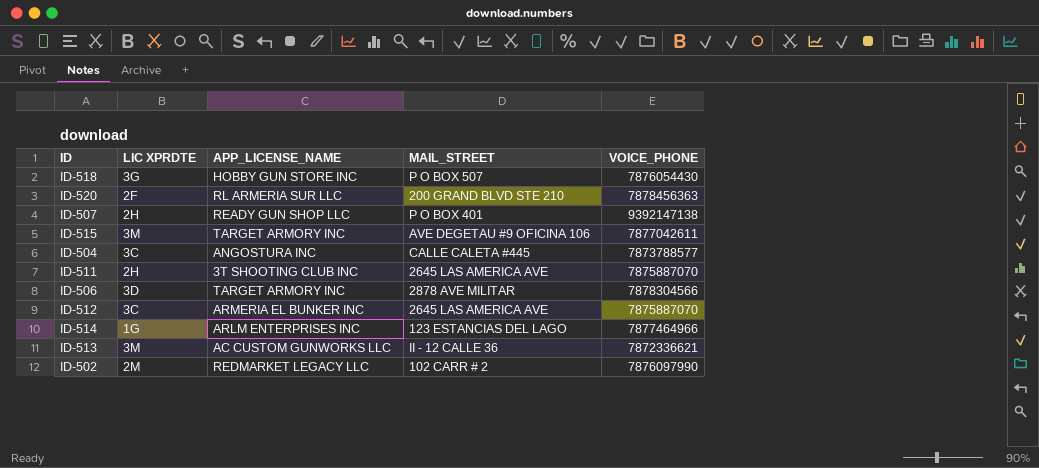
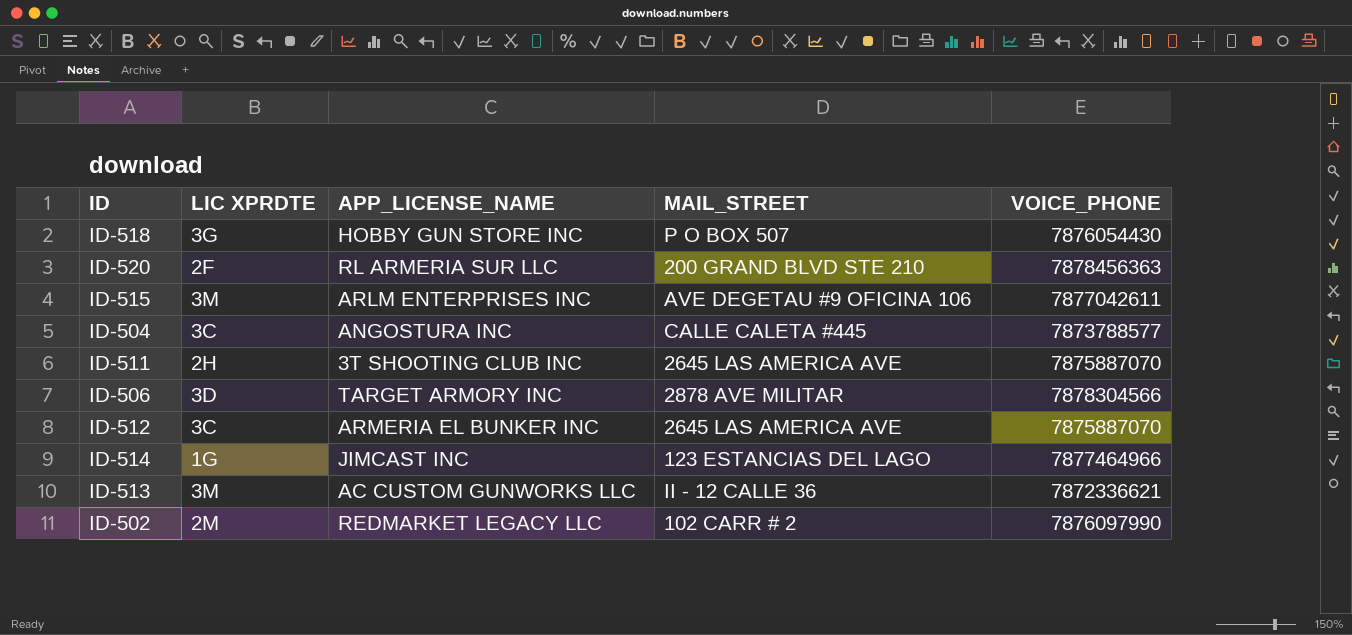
row ID-507: 2H | READY GUN SHOP LLC | P O BOX 401 | 9392147138 -> none
ID-515 | APP_LICENSE_NAME: TARGET ARMORY INC -> ARLM ENTERPRISES INC
ID-514 | APP_LICENSE_NAME: ARLM ENTERPRISES INC -> JIMCAST INC

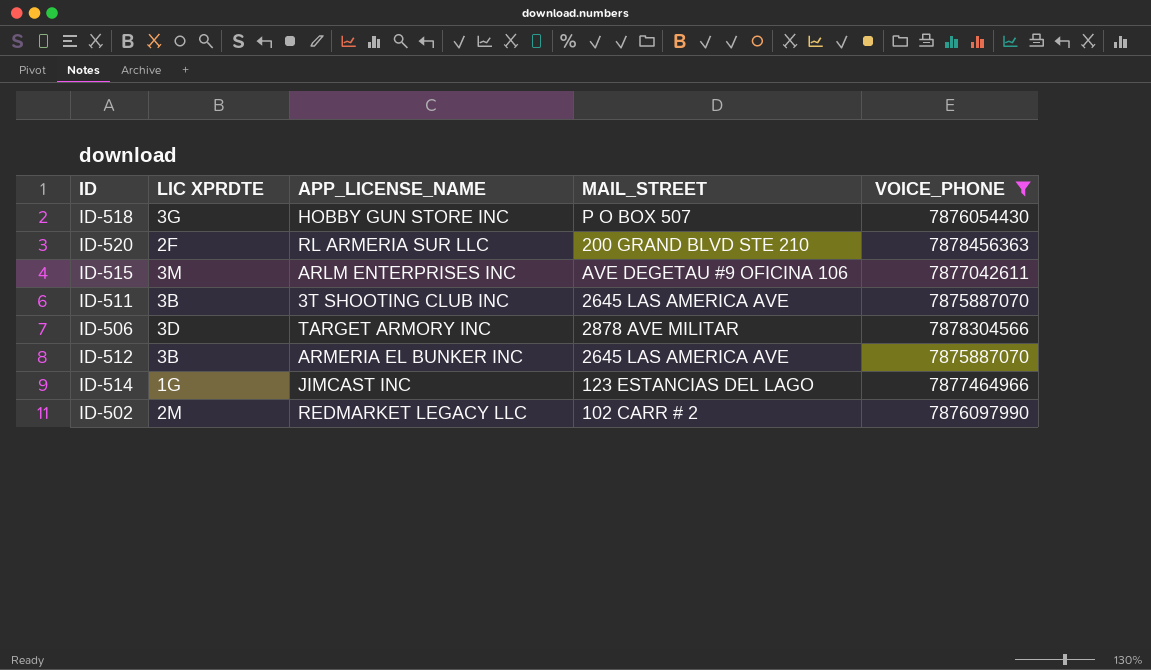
filter: none -> VOICE_PHONE >= 7875887070
ID-511 | LIC XPRDTE: 2H -> 3B
ID-512 | LIC XPRDTE: 3C -> 3B

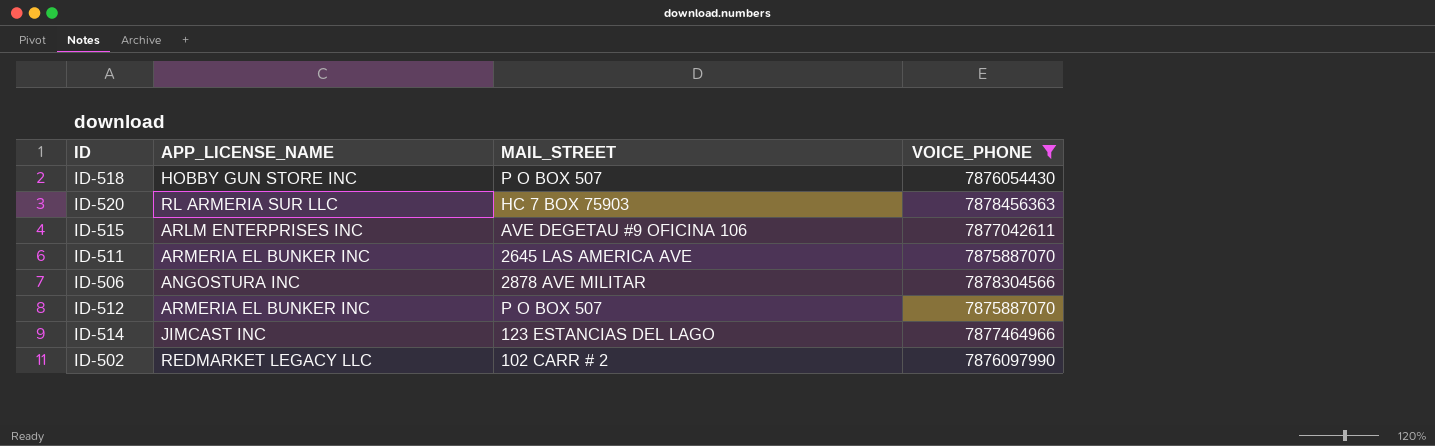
column LIC XPRDTE | position: 2 -> none
ID-520 | MAIL_STREET: 200 GRAND BLVD STE 210 -> HC 7 BOX 75903
ID-511 | APP_LICENSE_NAME: 3T SHOOTING CLUB INC -> ARMERIA EL BUNKER INC
ID-506 | APP_LICENSE_NAME: TARGET ARMORY INC -> ANGOSTURA INC
ID-512 | MAIL_STREET: 2645 LAS AMERICA AVE -> P O BOX 507

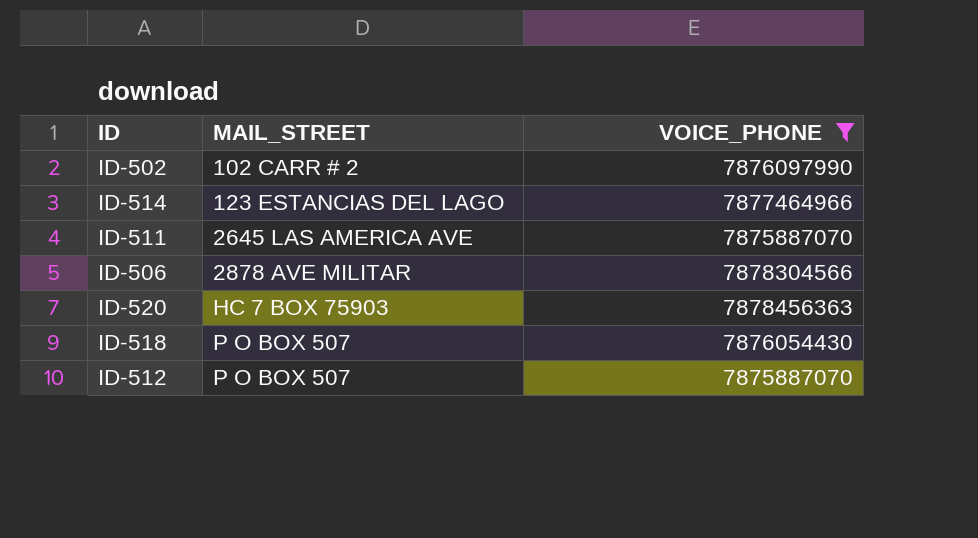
row order: none -> MAIL_STREET ascending
column APP_LICENSE_NAME | position: 2 -> none
row ID-515: ARLM ENTERPRISES INC | AVE DEGETAU #9 OFICINA 106 | 7877042611 -> none

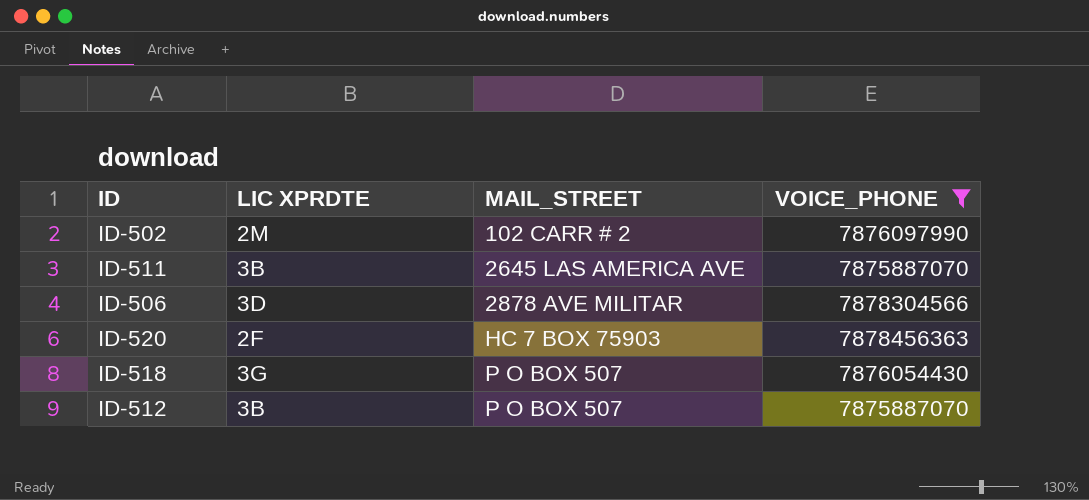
column LIC XPRDTE | position: none -> 2
row ID-514: 123 ESTANCIAS DEL LAGO | 7877464966 -> none

